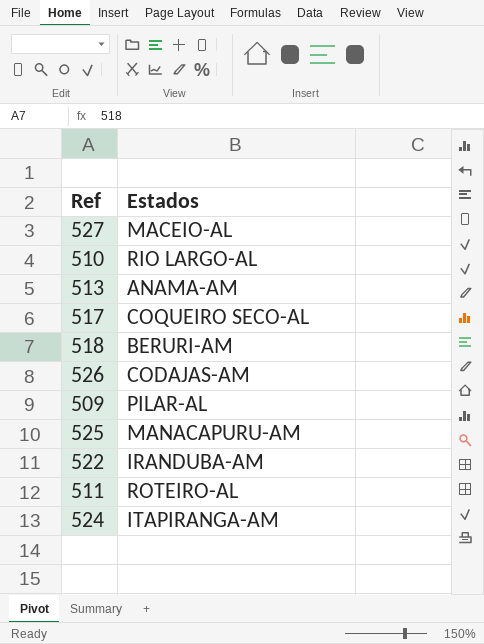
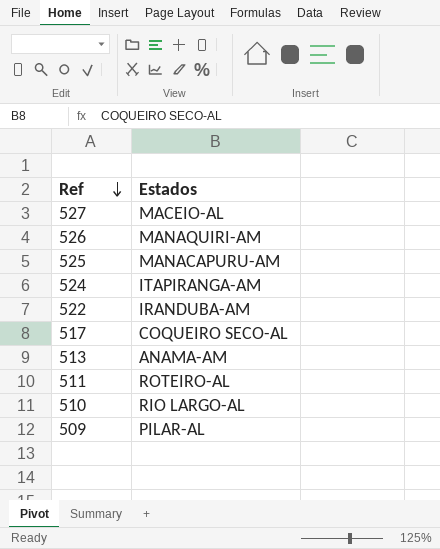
row order: none -> Ref descending
row 518: BERURI-AM -> none
526 | Estados: CODAJAS-AM -> MANAQUIRI-AM

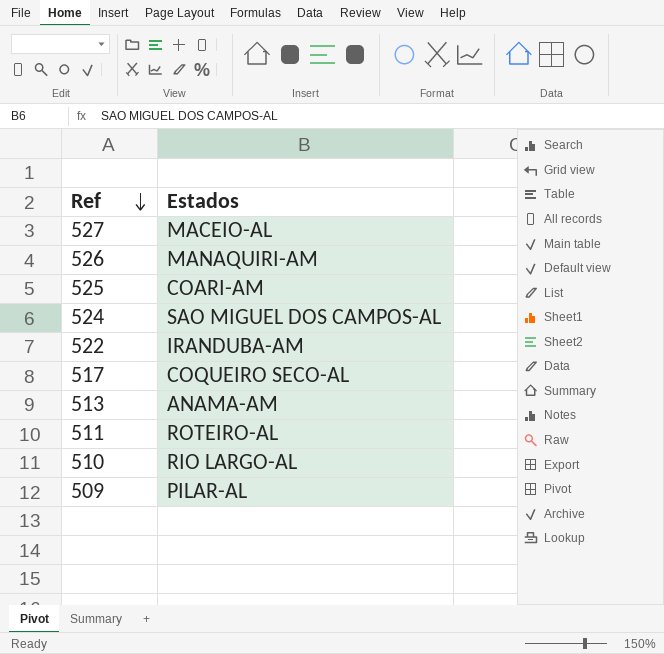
525 | Estados: MANACAPURU-AM -> COARI-AM
524 | Estados: ITAPIRANGA-AM -> SAO MIGUEL DOS CAMPOS-AL

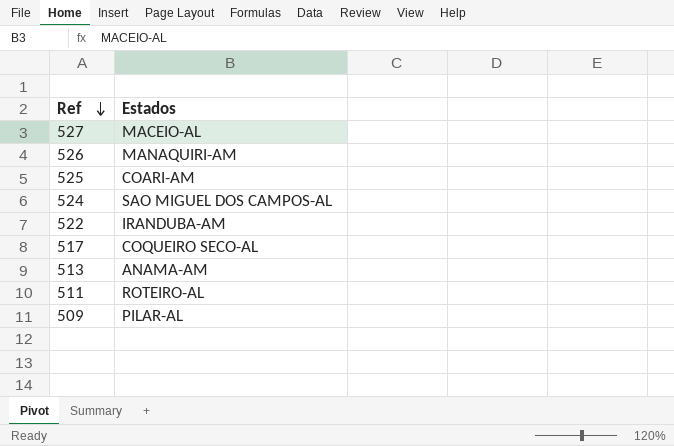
row 510: RIO LARGO-AL -> none

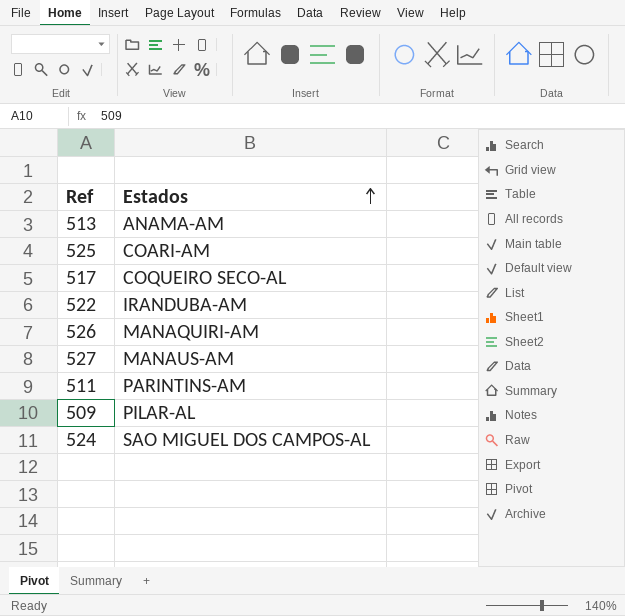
row order: Ref descending -> Estados ascending
527 | Estados: MACEIO-AL -> MANAUS-AM
511 | Estados: ROTEIRO-AL -> PARINTINS-AM

